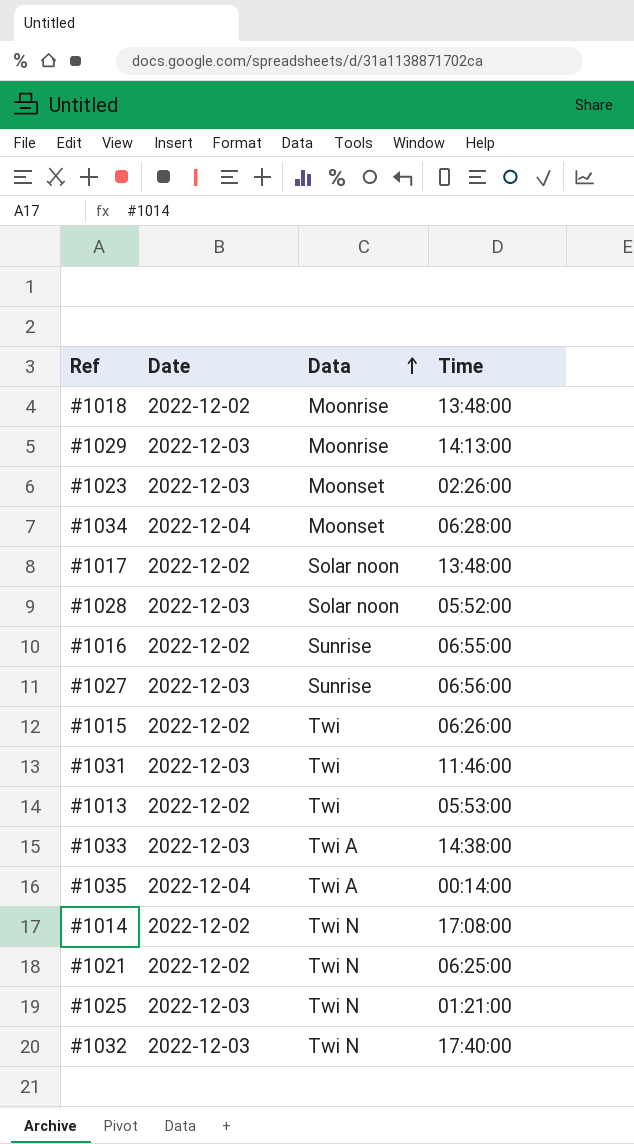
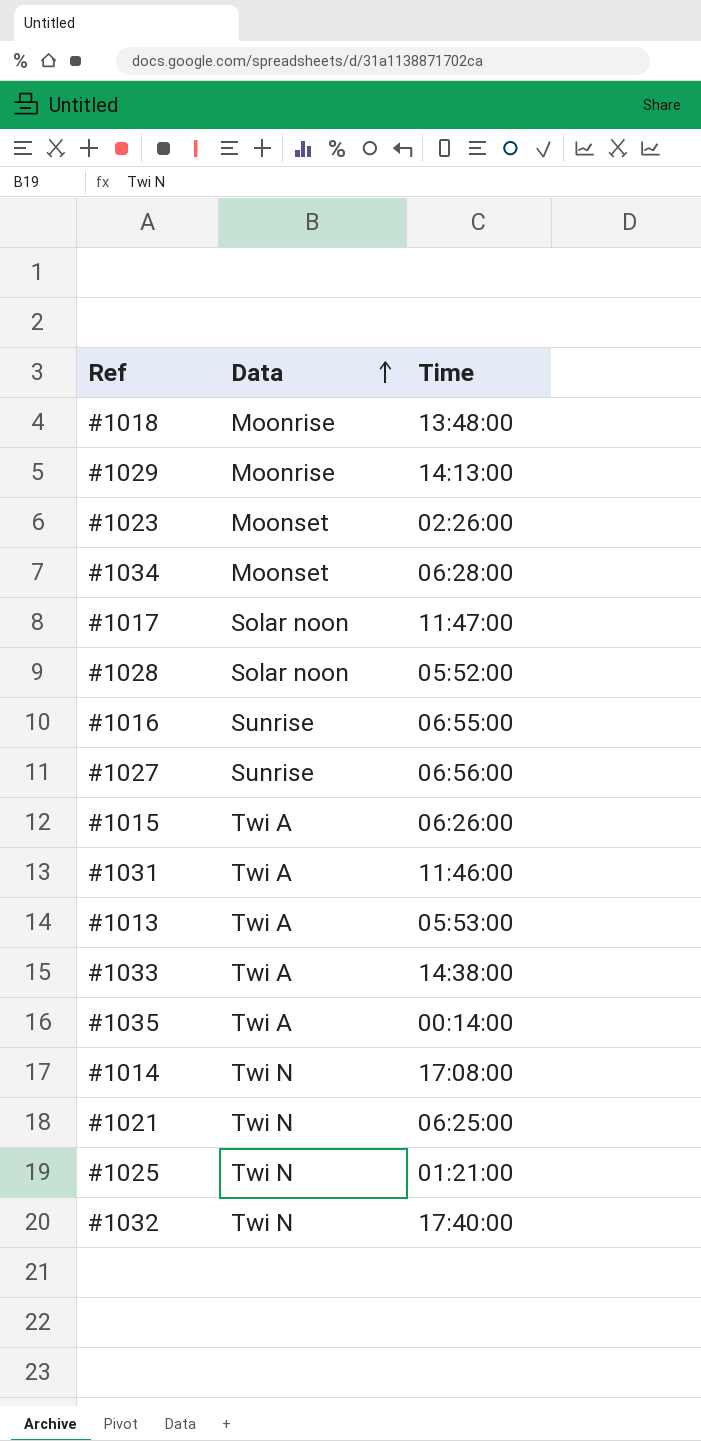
column Date | position: 2 -> none
#1017 | Time: 13:48:00 -> 11:47:00
#1015 | Data: Twi -> Twi A
#1031 | Data: Twi -> Twi A
#1013 | Data: Twi -> Twi A

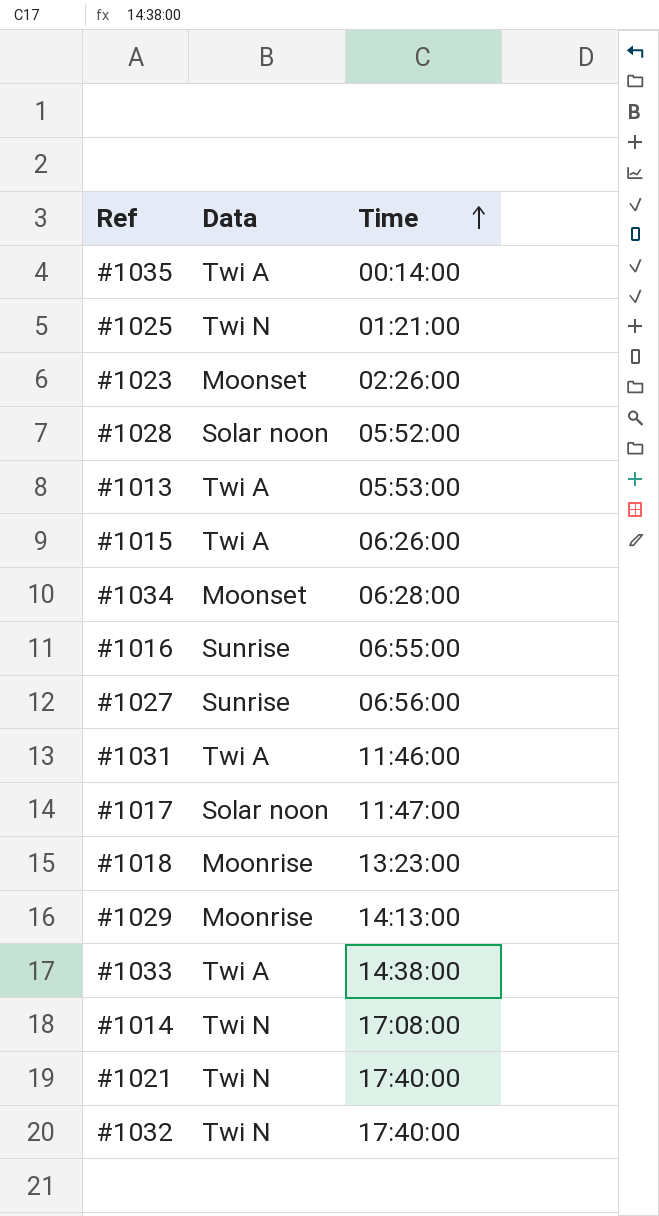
row order: Data ascending -> Time ascending
#1018 | Time: 13:48:00 -> 13:23:00
#1021 | Time: 06:25:00 -> 17:40:00

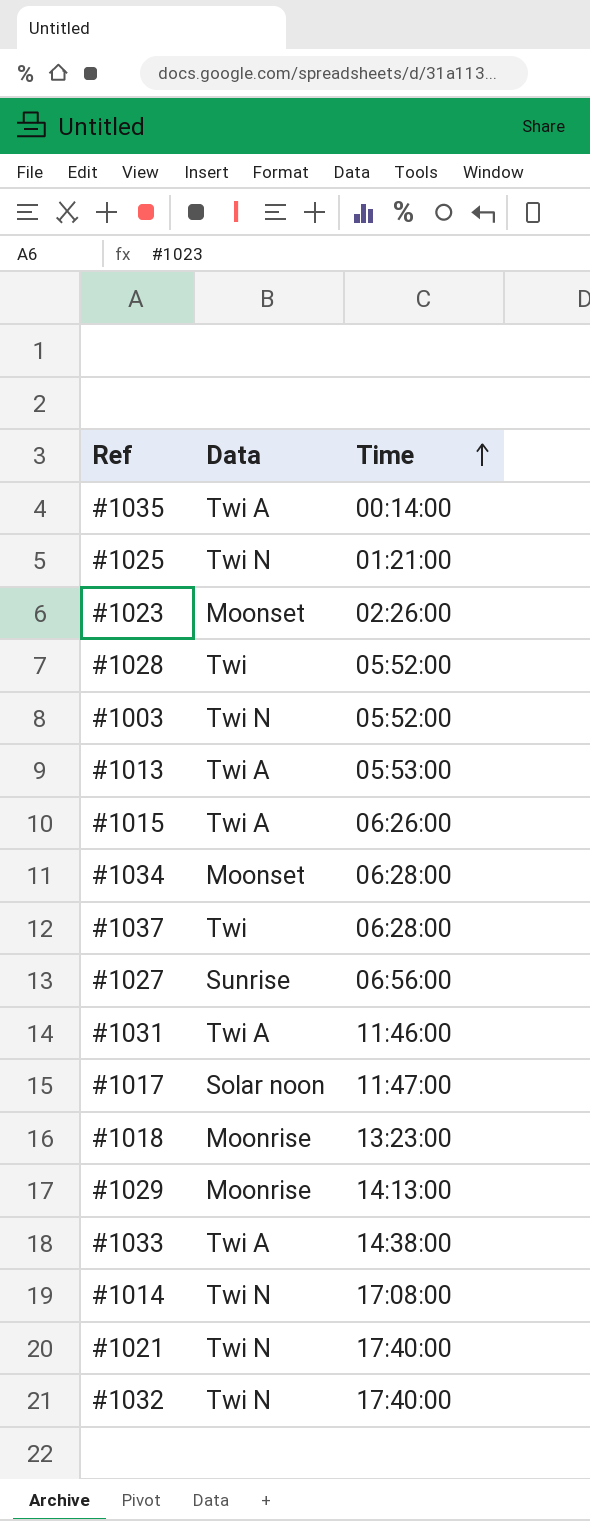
row #1016: Sunrise | 06:55:00 -> none
#1028 | Data: Solar noon -> Twi
row #1003: none -> Twi N | 05:52:00
row #1037: none -> Twi | 06:28:00

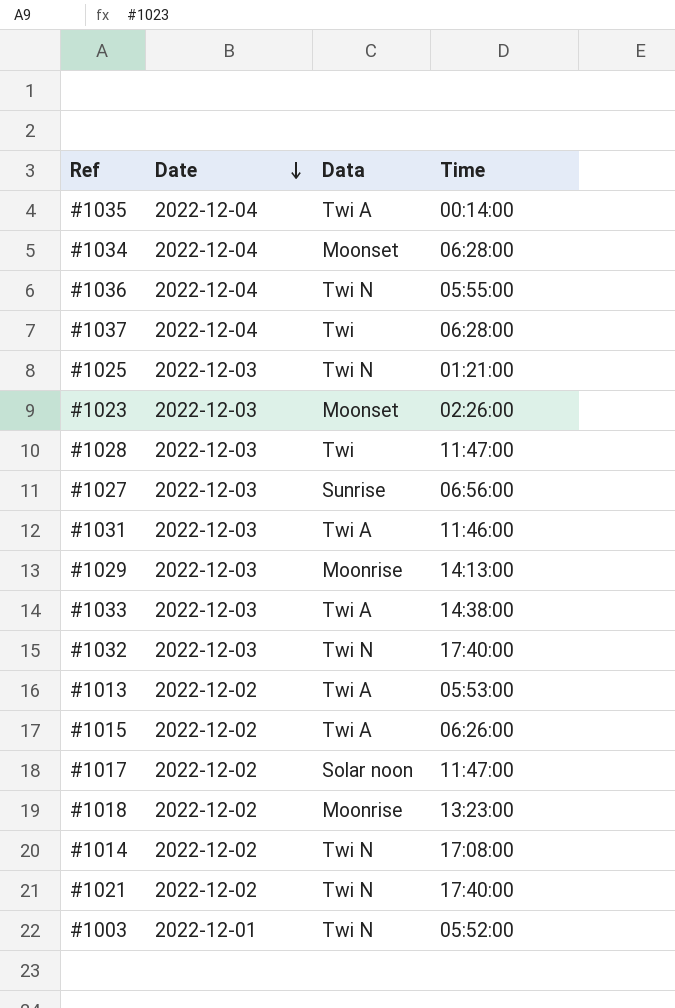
row order: Time ascending -> Date descending
column Date | position: none -> 2
row #1036: none -> 2022-12-04 | Twi N | 05:55:00
#1028 | Time: 05:52:00 -> 11:47:00

